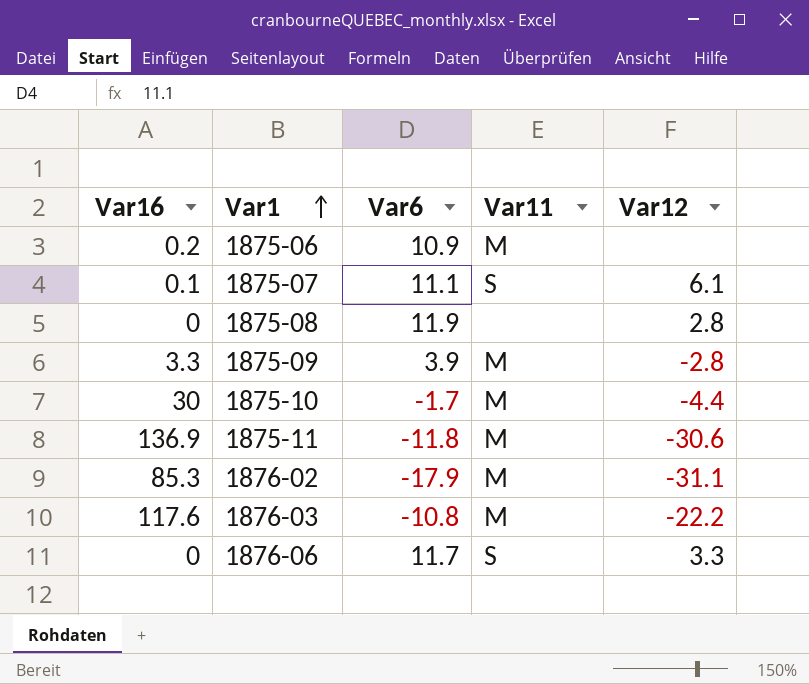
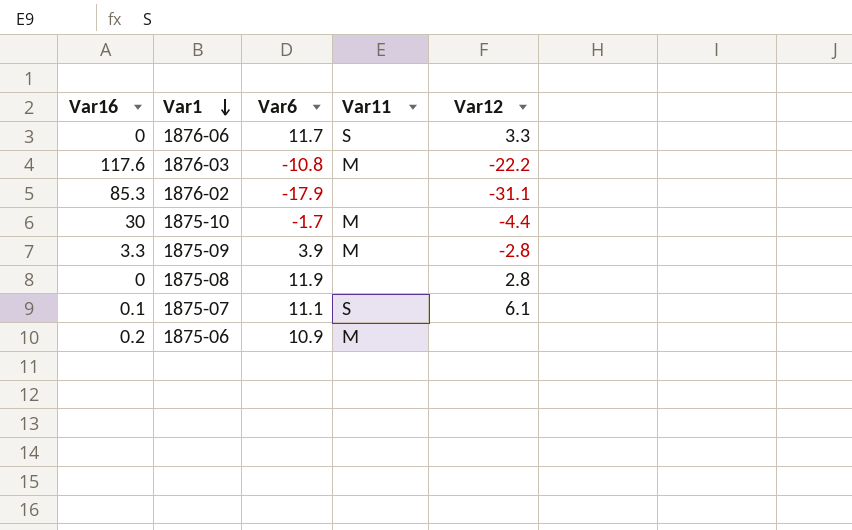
row order: Var1 ascending -> Var1 descending
row 1875-11: 136.9 | -11.8 | M | -30.6 -> none
1876-02 | Var11: M -> none

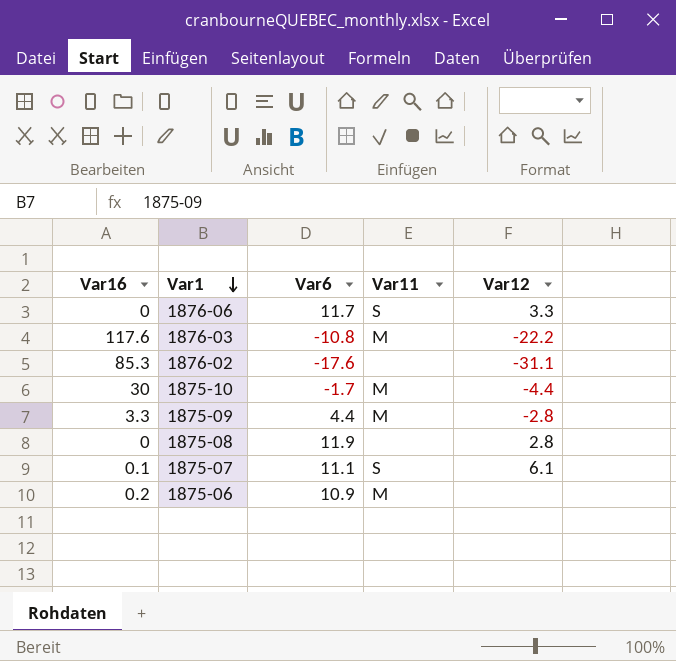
1876-02 | Var6: -17.9 -> -17.6
1875-09 | Var6: 3.9 -> 4.4

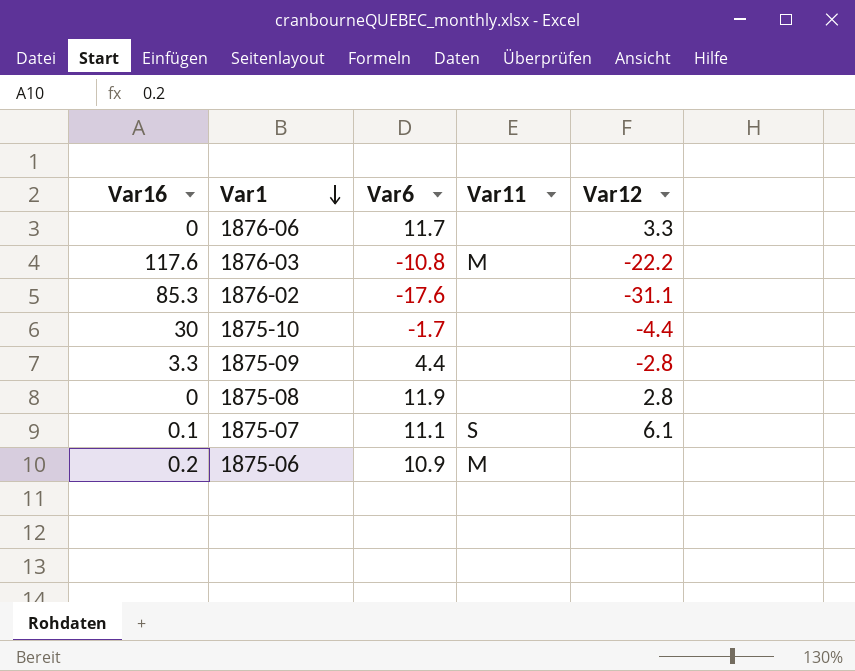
1876-06 | Var11: S -> none
1875-10 | Var11: M -> none
1875-09 | Var11: M -> none

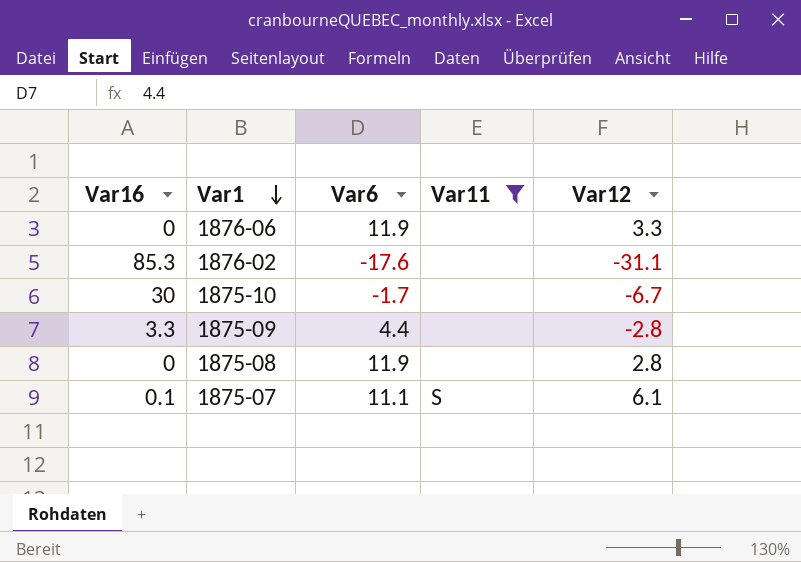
filter: none -> Var11 != M
1876-06 | Var6: 11.7 -> 11.9
1875-10 | Var12: -4.4 -> -6.7

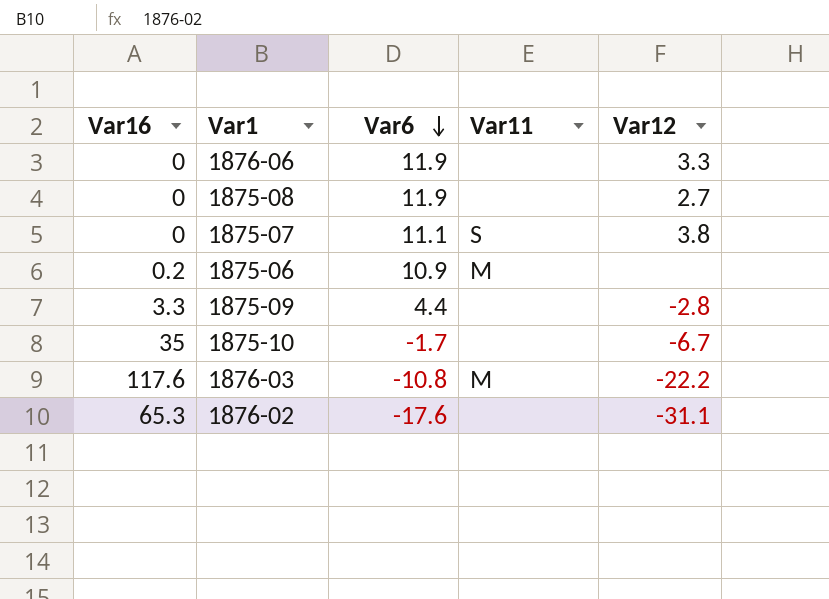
filter: Var11 != M -> none
row order: Var1 descending -> Var6 descending
1875-08 | Var12: 2.8 -> 2.7
1875-07 | Var16: 0.1 -> 0
1875-07 | Var12: 6.1 -> 3.8
1875-10 | Var16: 30 -> 35
1876-02 | Var16: 85.3 -> 65.3

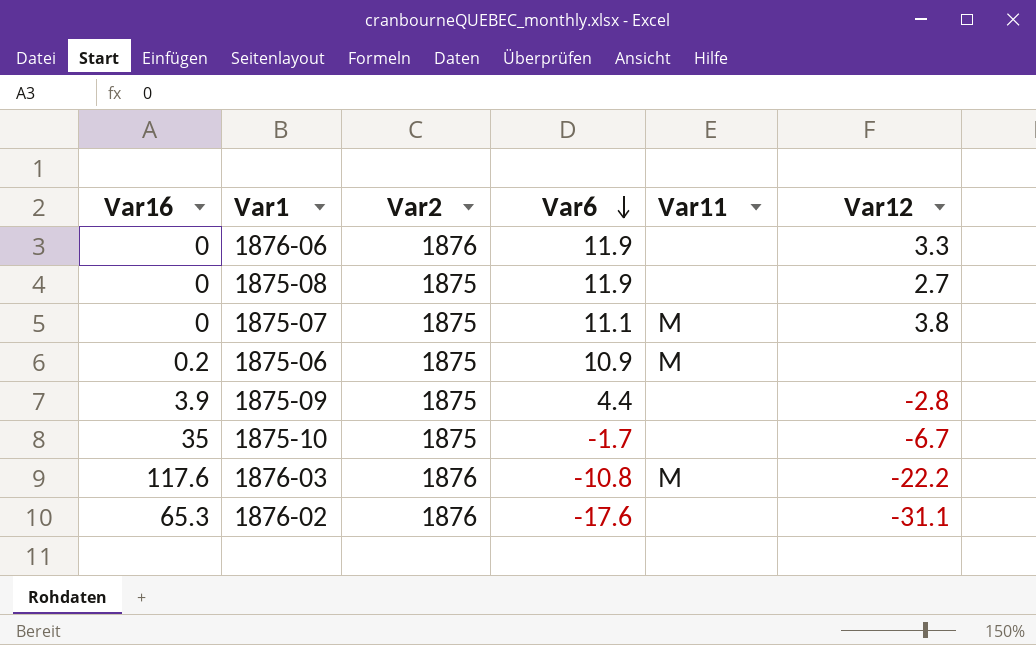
column Var2 | position: none -> 3
1875-07 | Var11: S -> M
1875-09 | Var16: 3.3 -> 3.9

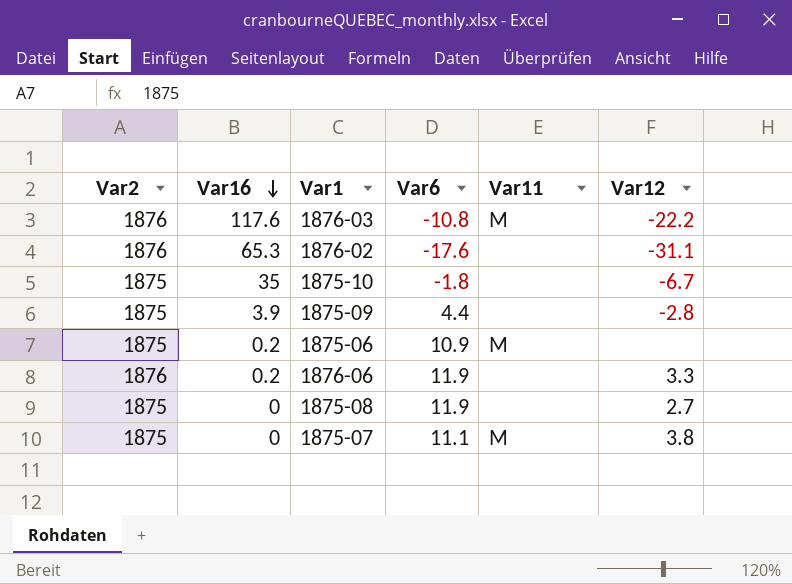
row order: Var6 descending -> Var16 descending
column Var2 | position: 3 -> 1
1875-10 | Var6: -1.7 -> -1.8
1876-06 | Var16: 0 -> 0.2

